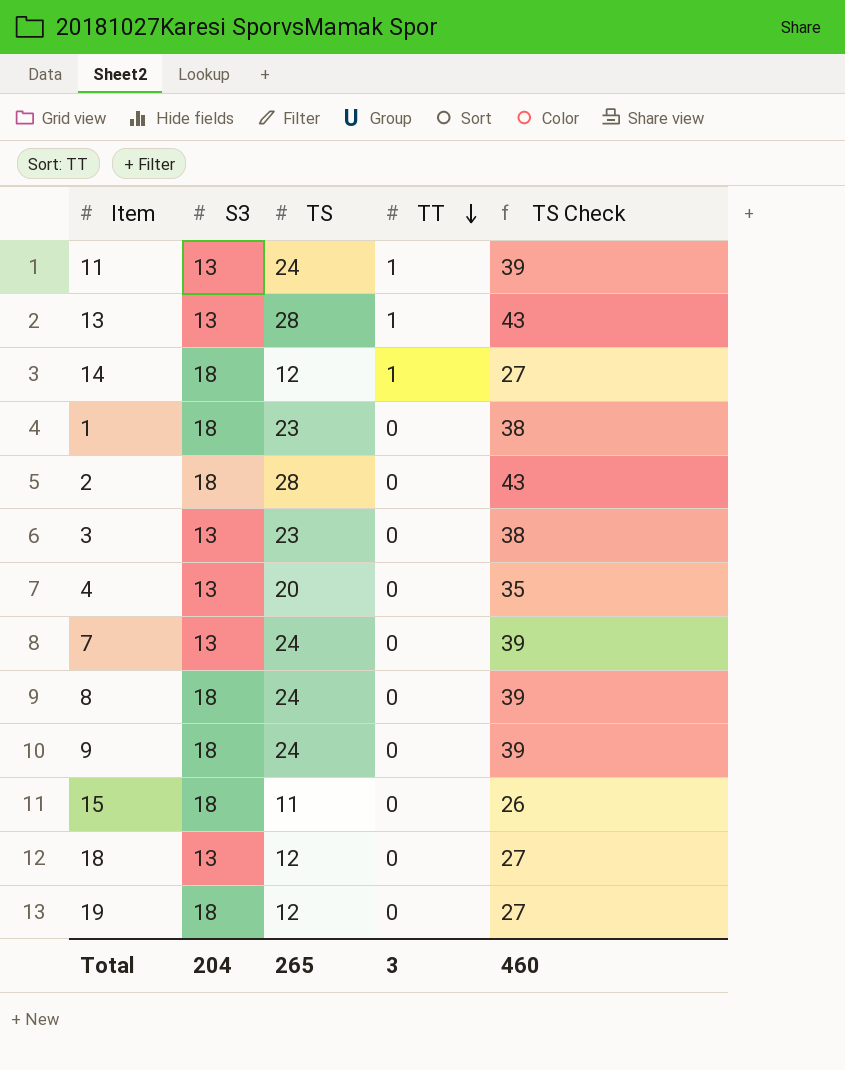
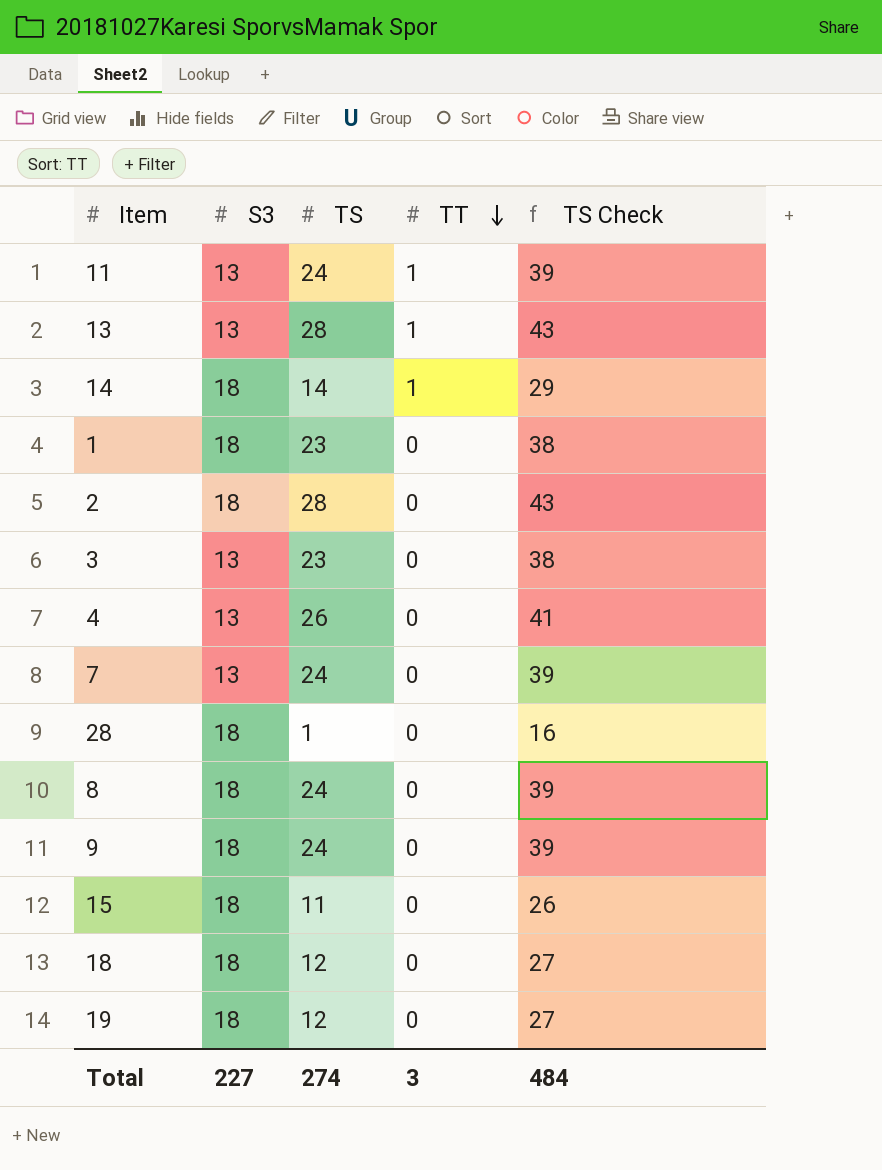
14 | TS: 12 -> 14
14 | TS Check: 27 -> 29
4 | TS: 20 -> 26
4 | TS Check: 35 -> 41
row 28: none -> 18 | 1 | 0 | 16
18 | S3: 13 -> 18
Total | S3: 204 -> 227
Total | TS: 265 -> 274
Total | TS Check: 460 -> 484

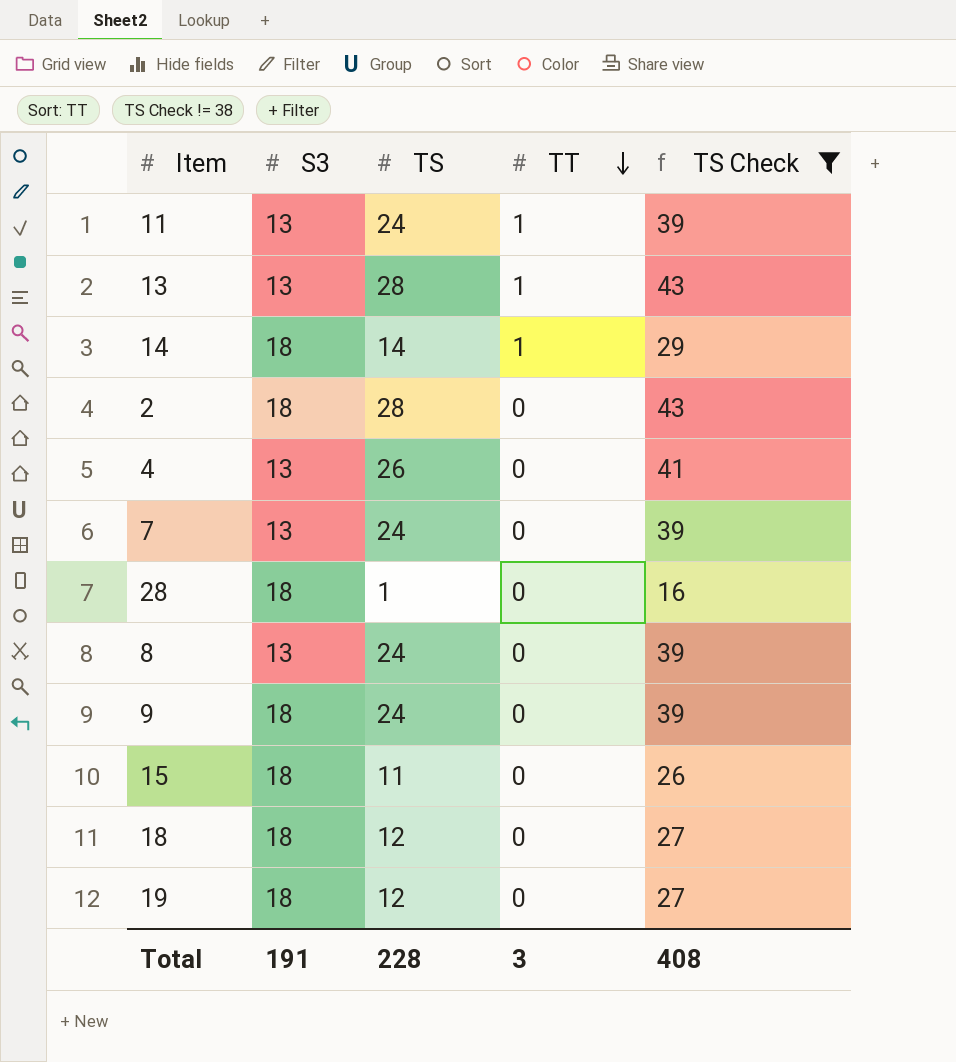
filter: none -> TS Check != 38
8 | S3: 18 -> 13
Total | S3: 227 -> 191
Total | TS: 274 -> 228
Total | TS Check: 484 -> 408

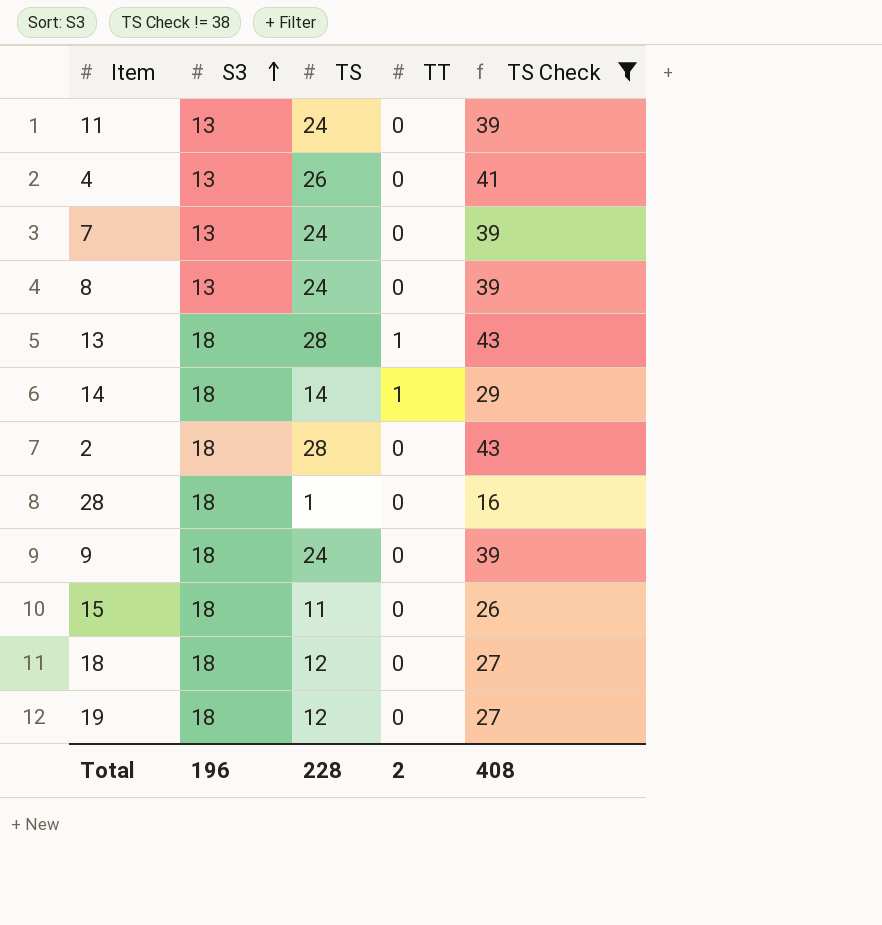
row order: TT descending -> S3 ascending
11 | TT: 1 -> 0
13 | S3: 13 -> 18
Total | S3: 191 -> 196
Total | TT: 3 -> 2

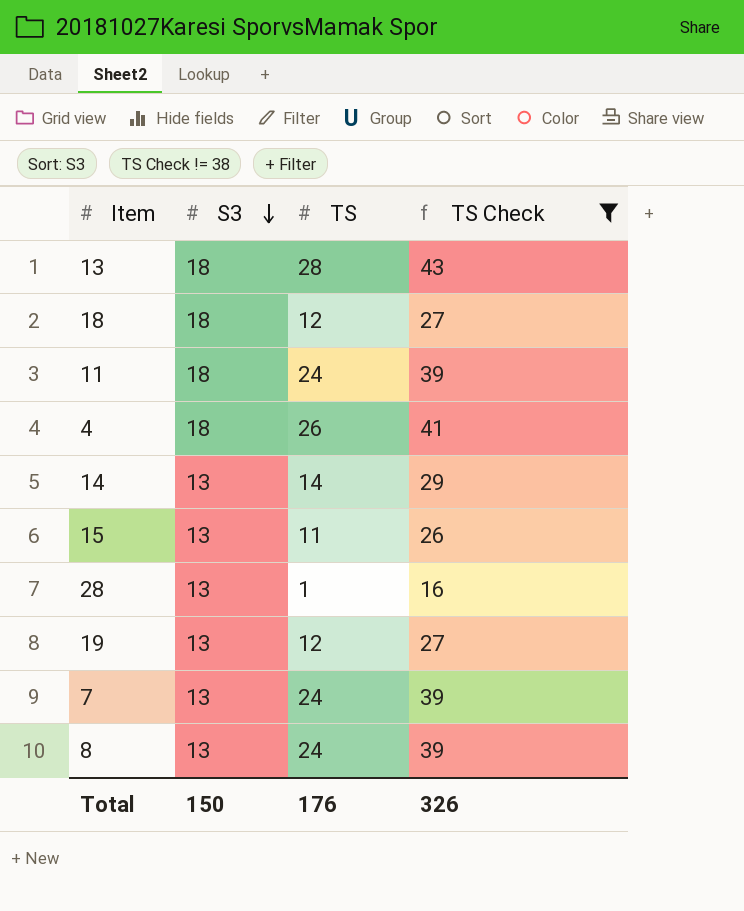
row order: S3 ascending -> S3 descending
column TT | position: 4 -> none
row 2: 18 | 28 | 0 | 43 -> none
row 9: 18 | 24 | 0 | 39 -> none
11 | S3: 13 -> 18
4 | S3: 13 -> 18
14 | S3: 18 -> 13
15 | S3: 18 -> 13
28 | S3: 18 -> 13
19 | S3: 18 -> 13
Total | S3: 196 -> 150
Total | TS: 228 -> 176
Total | TS Check: 408 -> 326

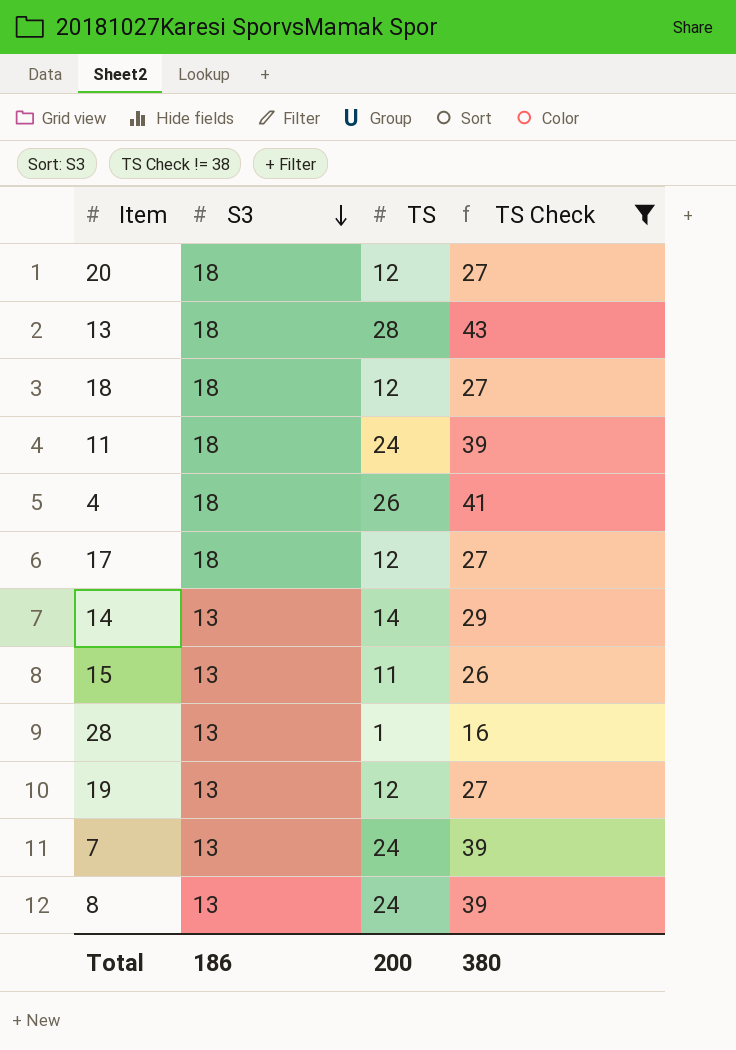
row 20: none -> 18 | 12 | 27
row 17: none -> 18 | 12 | 27
Total | S3: 150 -> 186
Total | TS: 176 -> 200
Total | TS Check: 326 -> 380

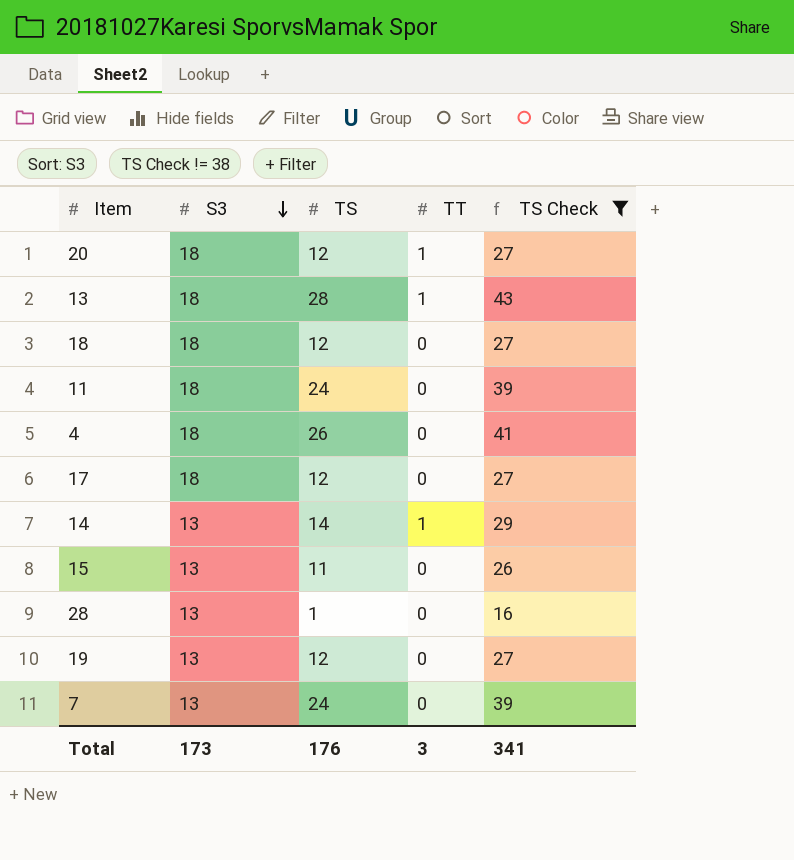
column TT | position: none -> 4
row 8: 13 | 24 | 39 -> none
Total | S3: 186 -> 173
Total | TS: 200 -> 176
Total | TS Check: 380 -> 341

